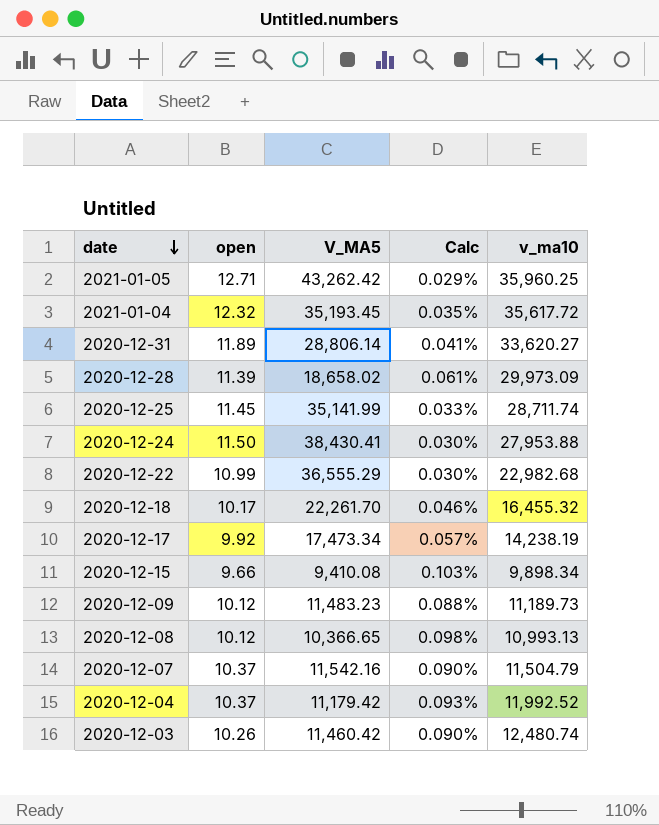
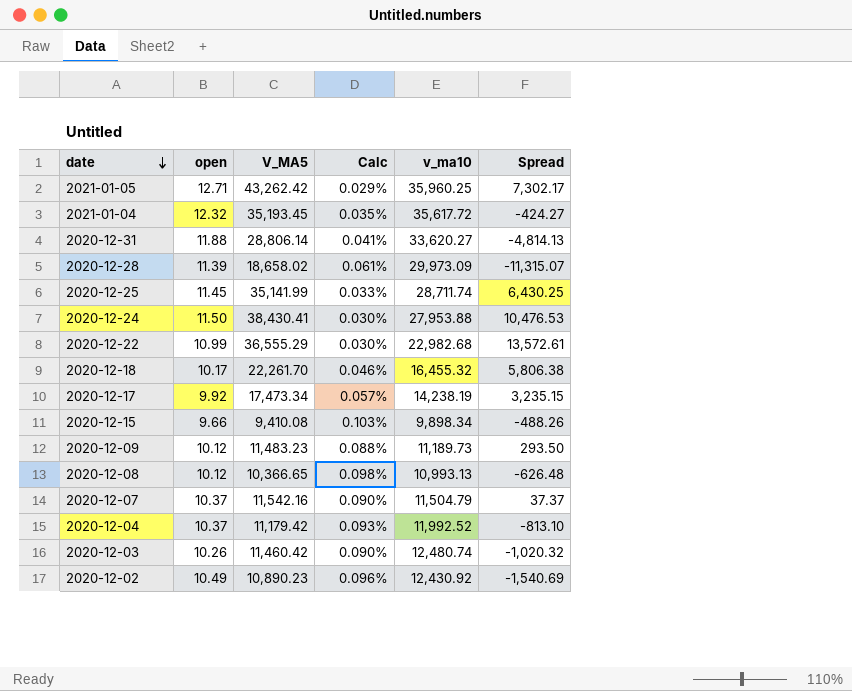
column Spread | formula: none -> [V_MA5] - [v_ma10]
2020-12-31 | open: 11.89 -> 11.88
row 2020-12-02: none -> 10.49 | 10,890.23 | 0.096% | 12,430.92 | -1,540.69

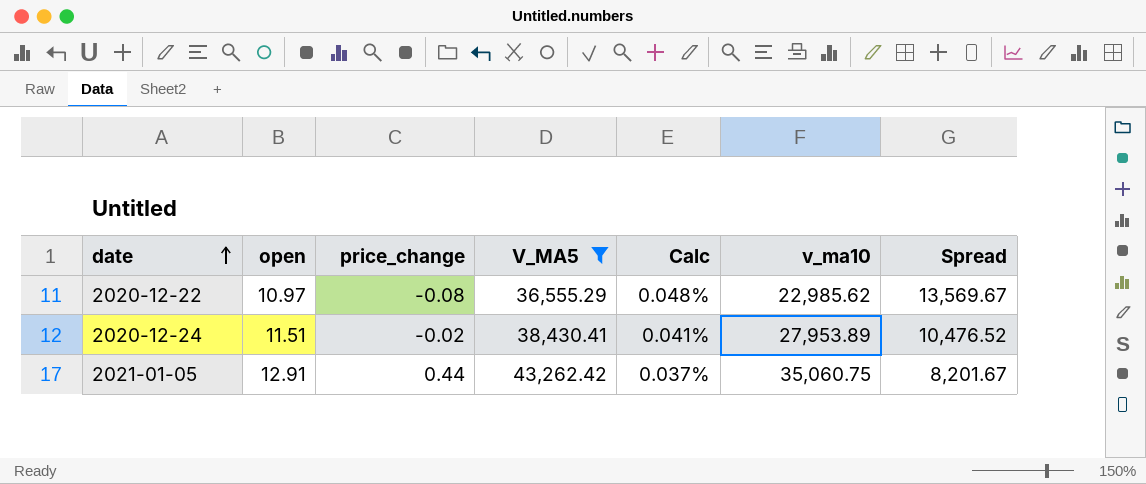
filter: none -> V_MA5 >= 36,555.29
row order: date descending -> date ascending
column price_change | position: none -> 3
column Calc | formula: [open] / [V_MA5] -> [open] / [v_ma10]
2020-12-22 | open: 10.99 -> 10.97
2020-12-22 | v_ma10: 22,982.68 -> 22,985.62
2020-12-22 | Spread: 13,572.61 -> 13,569.67
2020-12-24 | open: 11.50 -> 11.51
2020-12-24 | v_ma10: 27,953.88 -> 27,953.89
2020-12-24 | Spread: 10,476.53 -> 10,476.52
2021-01-05 | open: 12.71 -> 12.91
2021-01-05 | v_ma10: 35,960.25 -> 35,060.75
2021-01-05 | Spread: 7,302.17 -> 8,201.67

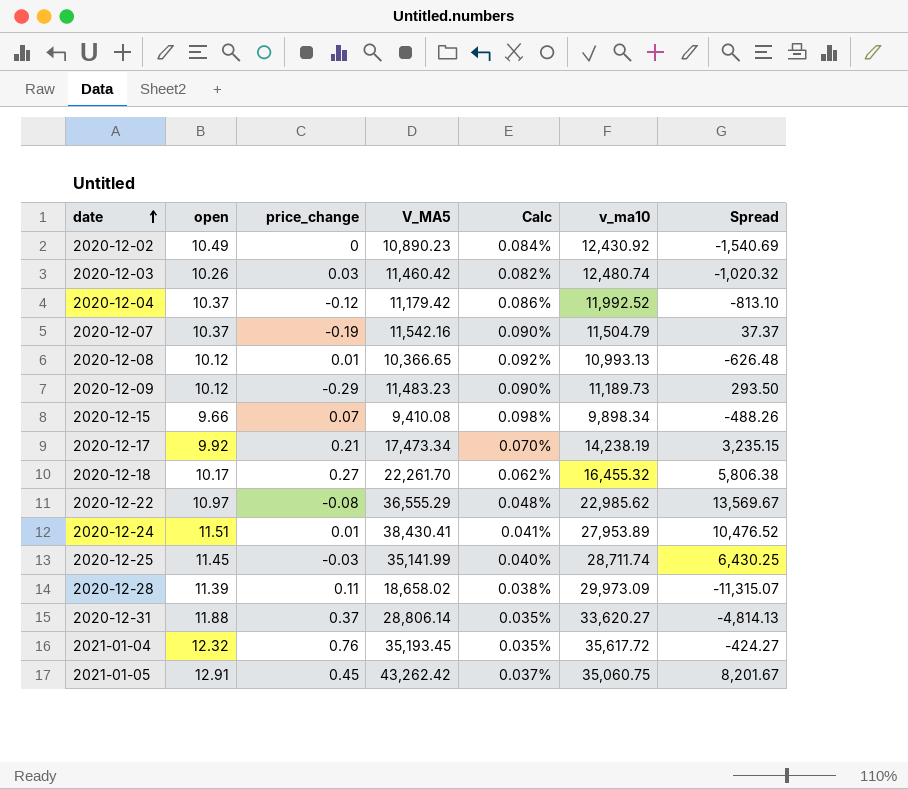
filter: V_MA5 >= 36,555.29 -> none
2020-12-24 | price_change: -0.02 -> 0.01
2021-01-05 | price_change: 0.44 -> 0.45

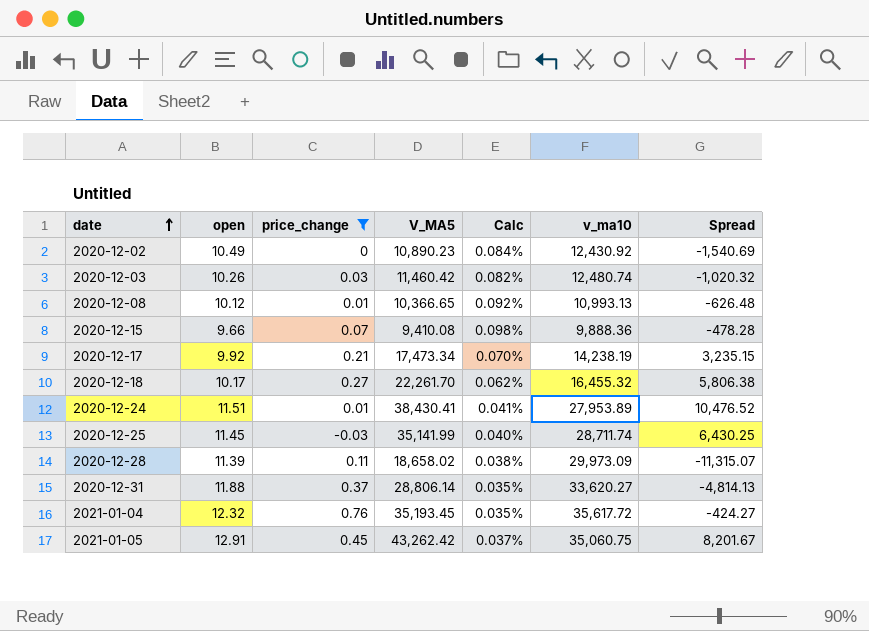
filter: none -> price_change >= -0.03
2020-12-15 | v_ma10: 9,898.34 -> 9,888.36
2020-12-15 | Spread: -488.26 -> -478.28

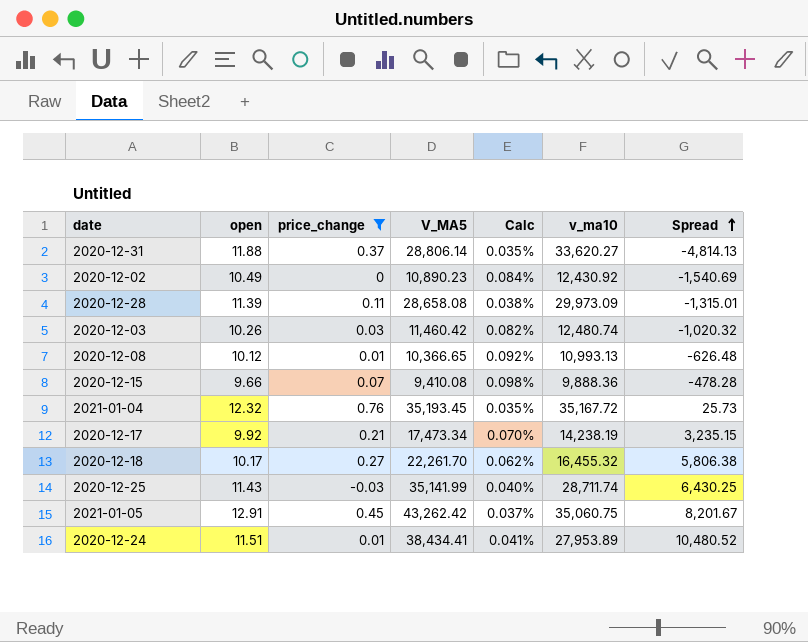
row order: date ascending -> Spread ascending
2020-12-28 | V_MA5: 18,658.02 -> 28,658.08
2020-12-28 | Spread: -11,315.07 -> -1,315.01
2021-01-04 | v_ma10: 35,617.72 -> 35,167.72
2021-01-04 | Spread: -424.27 -> 25.73
2020-12-25 | open: 11.45 -> 11.43
2020-12-24 | V_MA5: 38,430.41 -> 38,434.41
2020-12-24 | Spread: 10,476.52 -> 10,480.52

